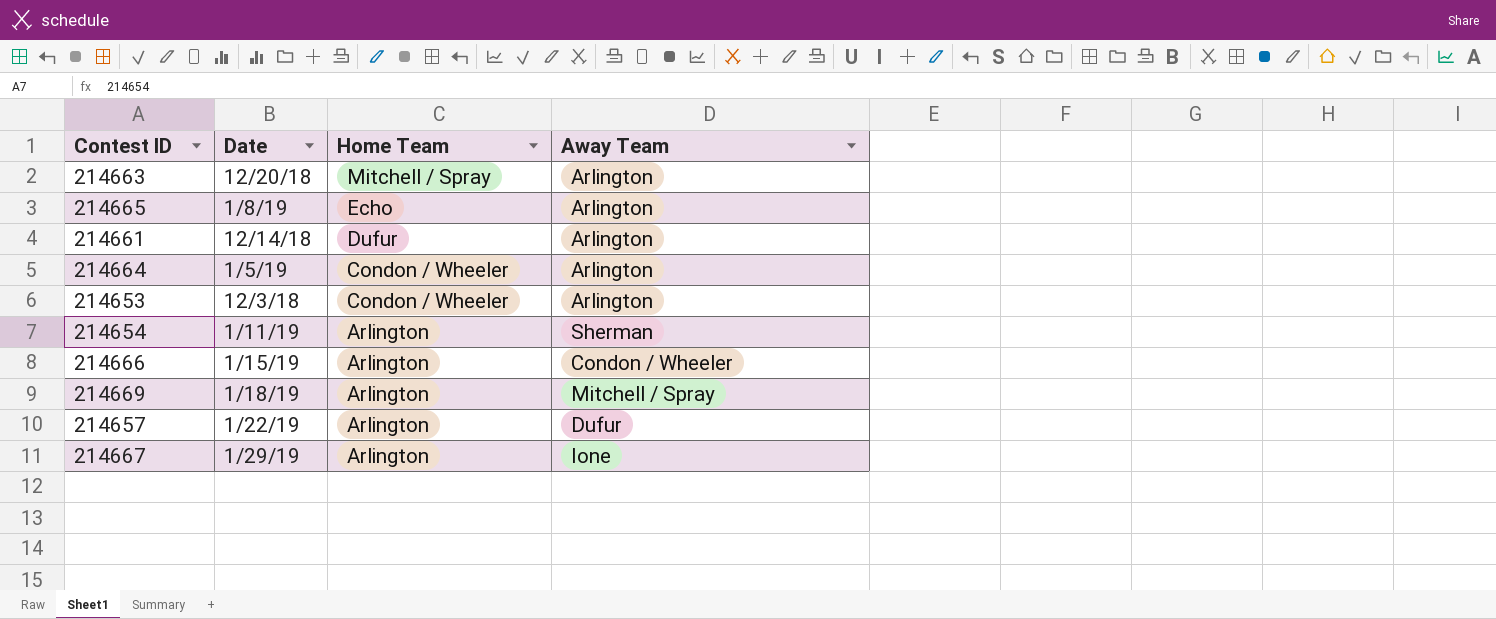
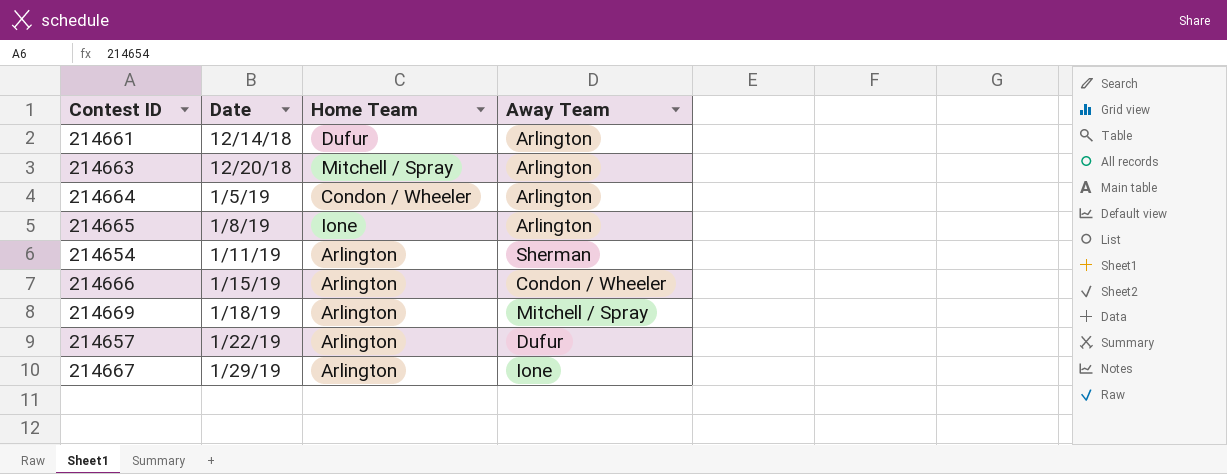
row order: Home Team descending -> Date ascending
row 214653: 12/3/18 | Condon / Wheeler | Arlington -> none
214665 | Home Team: Echo -> Ione

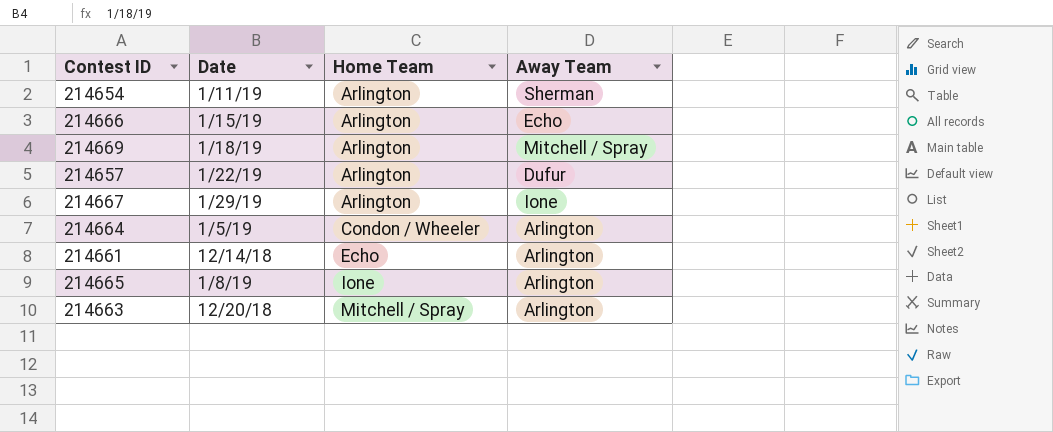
row order: Date ascending -> Home Team ascending
214666 | Away Team: Condon / Wheeler -> Echo
214661 | Home Team: Dufur -> Echo

